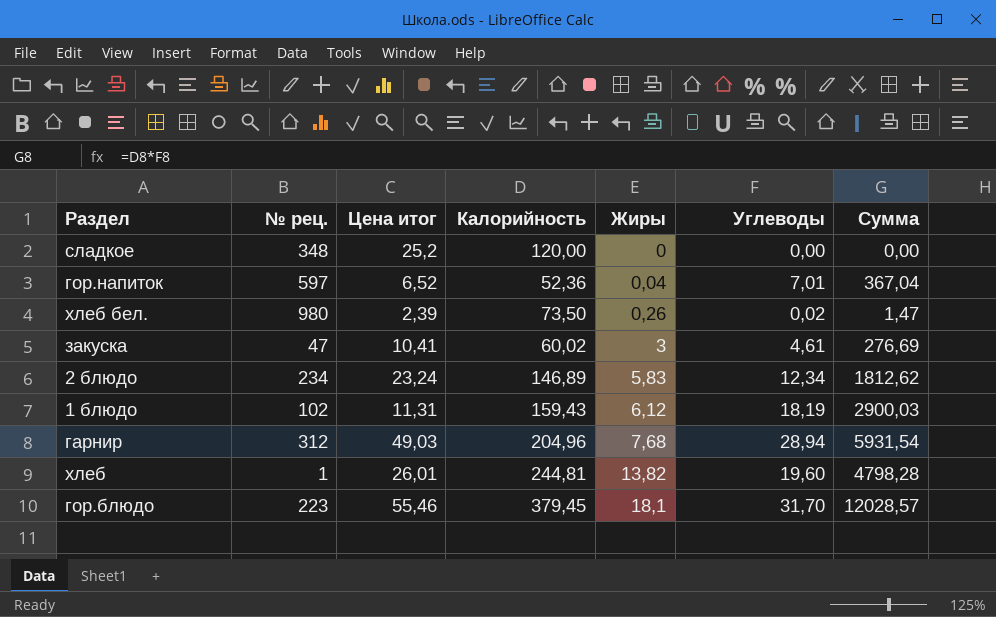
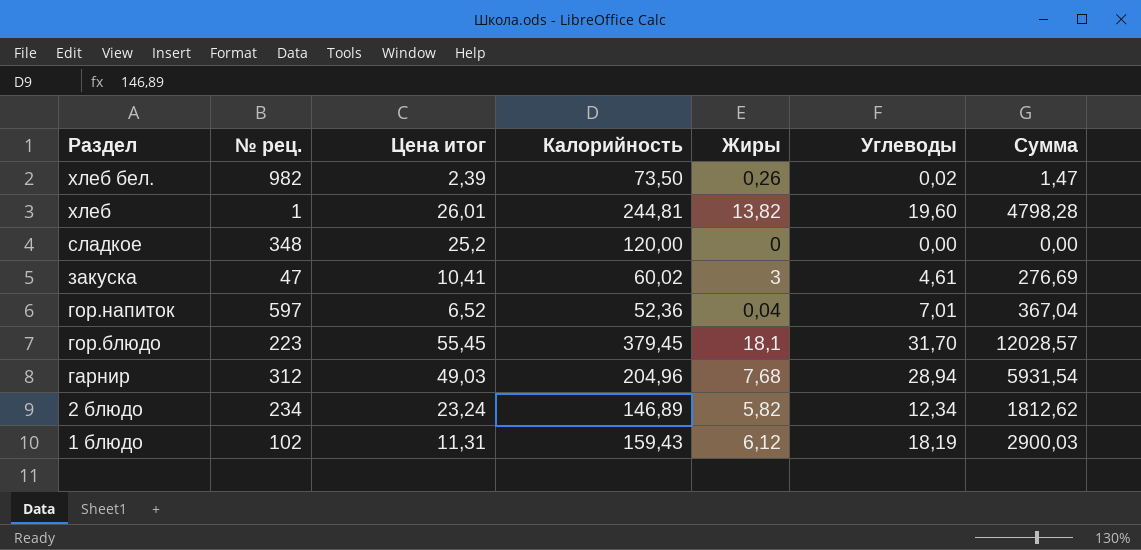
row order: Жиры ascending -> Раздел descending
хлеб бел. | № рец.: 980 -> 982
гор.блюдо | Цена итог: 55,46 -> 55,45
2 блюдо | Жиры: 5,83 -> 5,82

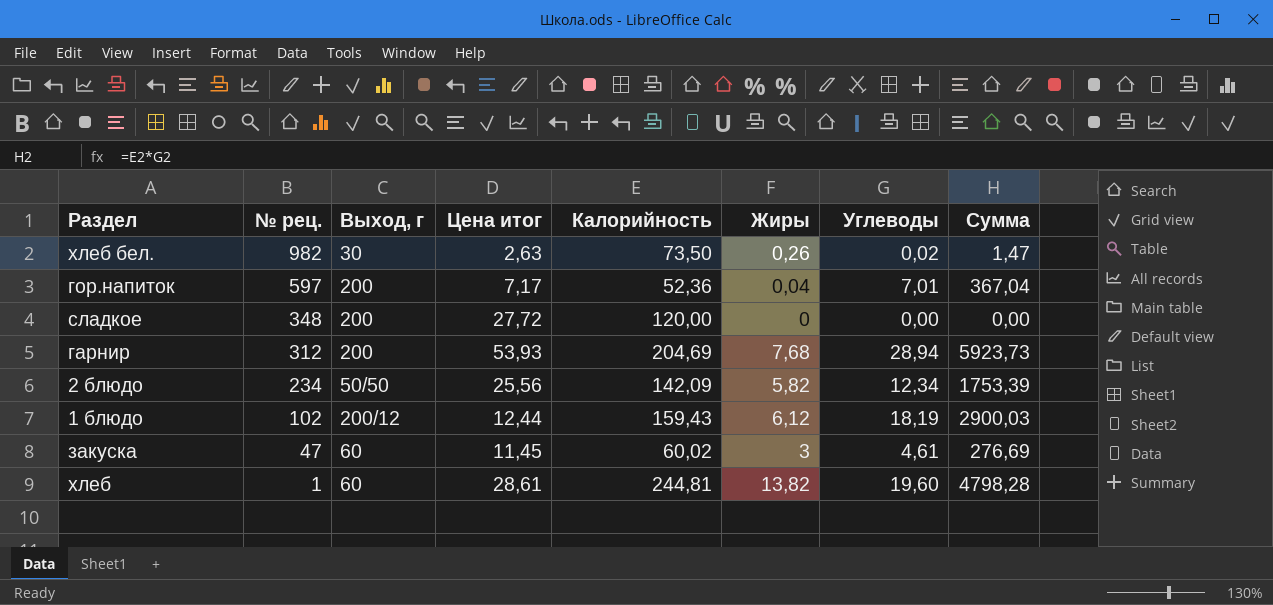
row order: Раздел descending -> № рец. descending
column Выход, г | position: none -> 3
row гор.блюдо: 223 | 55,45 | 379,45 | 18,1 | 31,70 | 12028,57 -> none
хлеб бел. | Цена итог: 2,39 -> 2,63
гор.напиток | Цена итог: 6,52 -> 7,17
сладкое | Цена итог: 25,2 -> 27,72
гарнир | Цена итог: 49,03 -> 53,93
гарнир | Калорийность: 204,96 -> 204,69
гарнир | Сумма: 5931,54 -> 5923,73
2 блюдо | Цена итог: 23,24 -> 25,56
2 блюдо | Калорийность: 146,89 -> 142,09
2 блюдо | Сумма: 1812,62 -> 1753,39
1 блюдо | Цена итог: 11,31 -> 12,44
закуска | Цена итог: 10,41 -> 11,45
хлеб | Цена итог: 26,01 -> 28,61

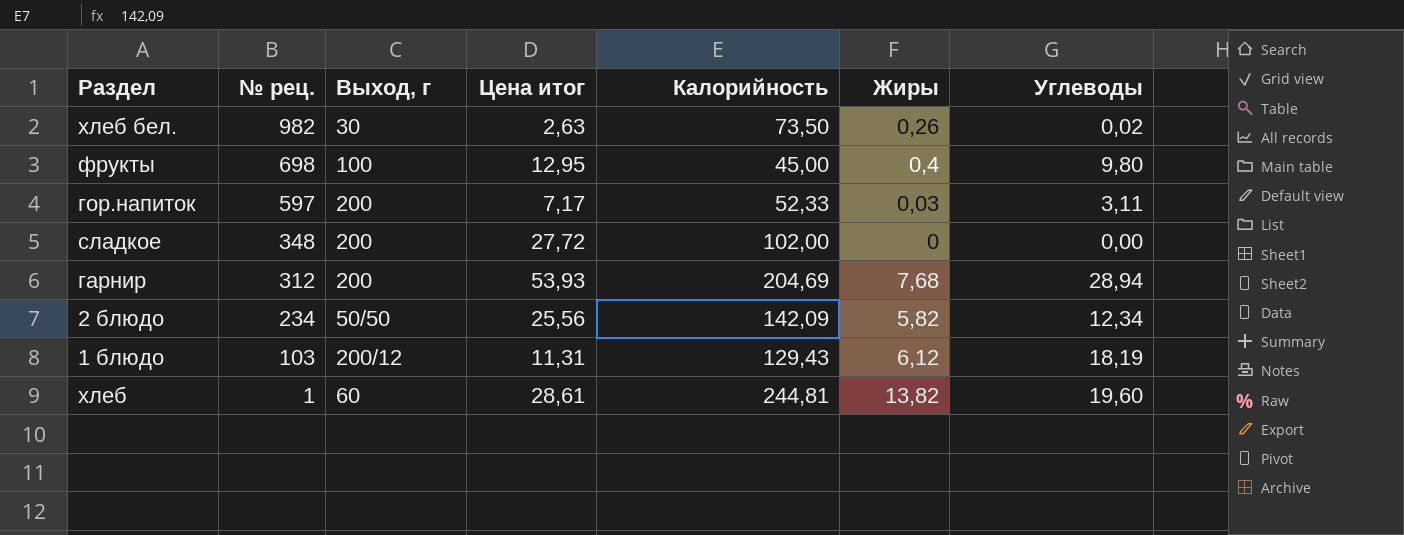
column Сумма | formula: [Калорийность] * [Углеводы] -> none
row закуска: 47 | 60 | 11,45 | 60,02 | 3 | 4,61 | 276,69 -> none
row фрукты: none -> 698 | 100 | 12,95 | 45,00 | 0,4 | 9,80
гор.напиток | Калорийность: 52,36 -> 52,33
гор.напиток | Жиры: 0,04 -> 0,03
гор.напиток | Углеводы: 7,01 -> 3,11
сладкое | Калорийность: 120,00 -> 102,00
1 блюдо | № рец.: 102 -> 103
1 блюдо | Цена итог: 12,44 -> 11,31
1 блюдо | Калорийность: 159,43 -> 129,43

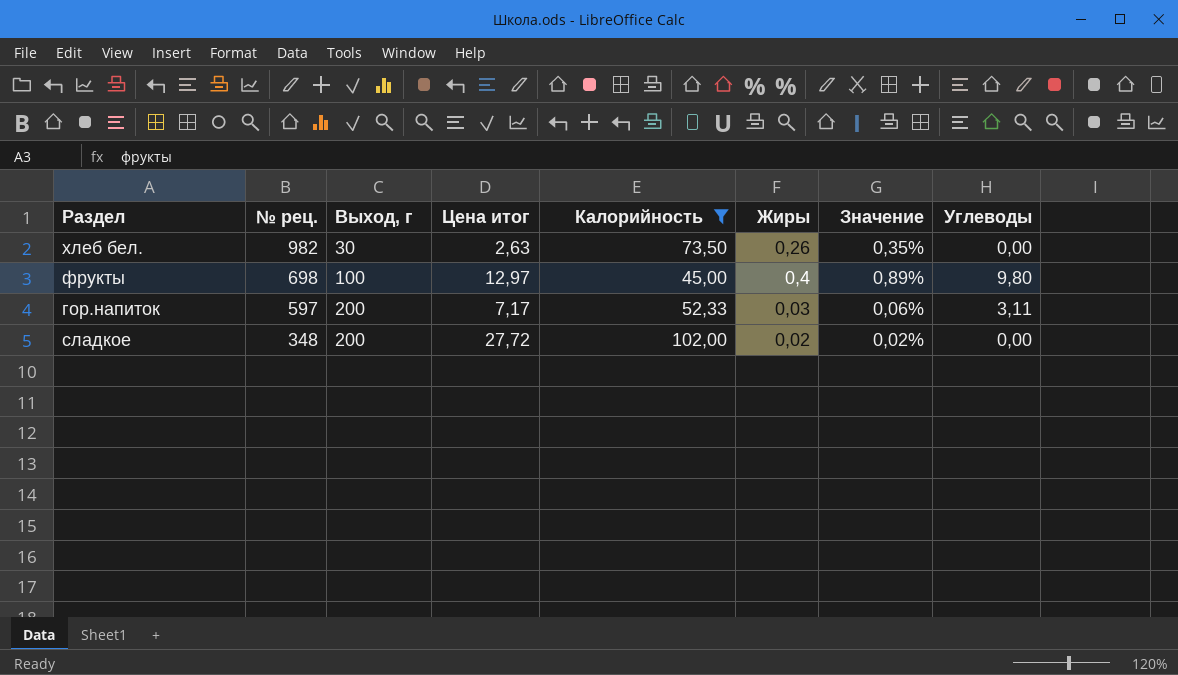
filter: none -> Калорийность <= 102,00
column Значение | formula: none -> [Жиры] / [Калорийность]
хлеб бел. | Углеводы: 0,02 -> 0,00
фрукты | Цена итог: 12,95 -> 12,97
сладкое | Жиры: 0 -> 0,02

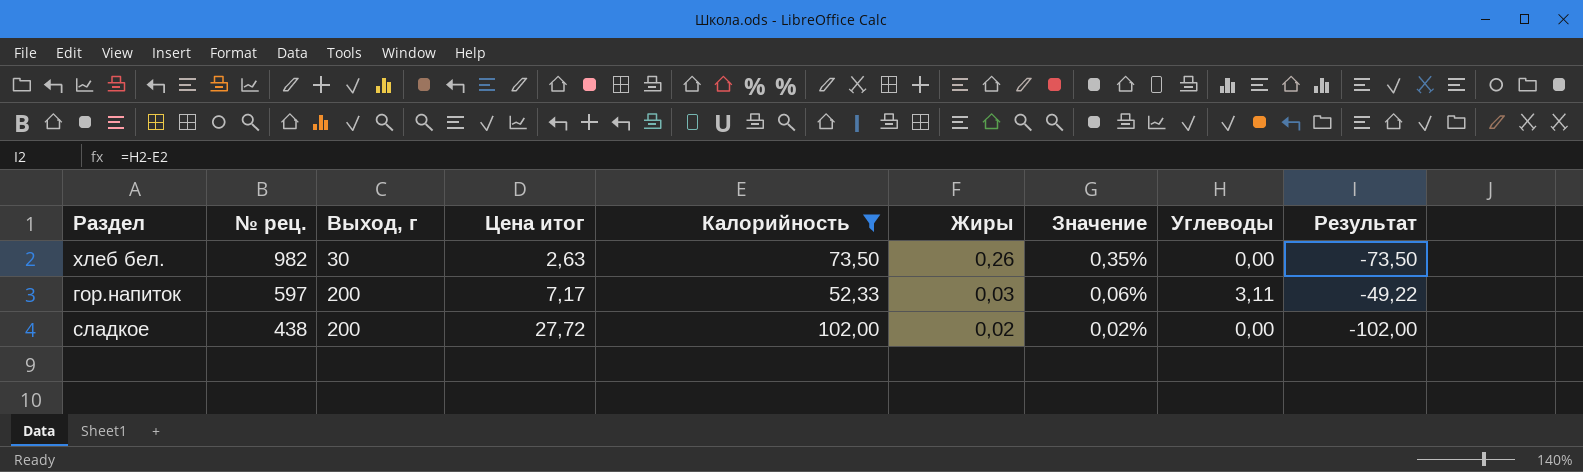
column Результат | formula: none -> [Углеводы] - [Калорийность]
row фрукты: 698 | 100 | 12,97 | 45,00 | 0,4 | 0,89% | 9,80 -> none
сладкое | № рец.: 348 -> 438

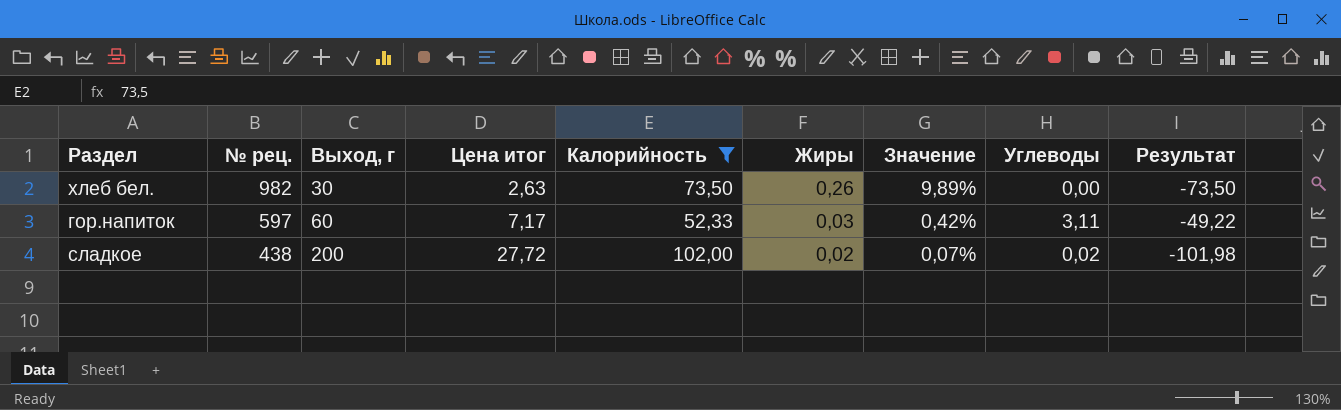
column Значение | formula: [Жиры] / [Калорийность] -> [Жиры] / [Цена итог]
гор.напиток | Выход, г: 200 -> 60
сладкое | Углеводы: 0,00 -> 0,02
сладкое | Результат: -102,00 -> -101,98

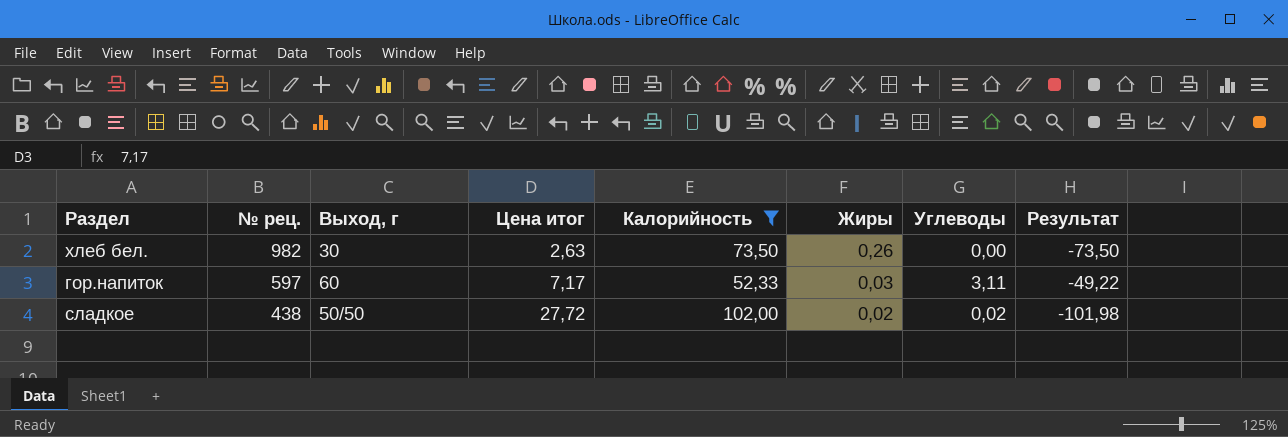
column Значение | formula: [Жиры] / [Цена итог] -> none
сладкое | Выход, г: 200 -> 50/50

